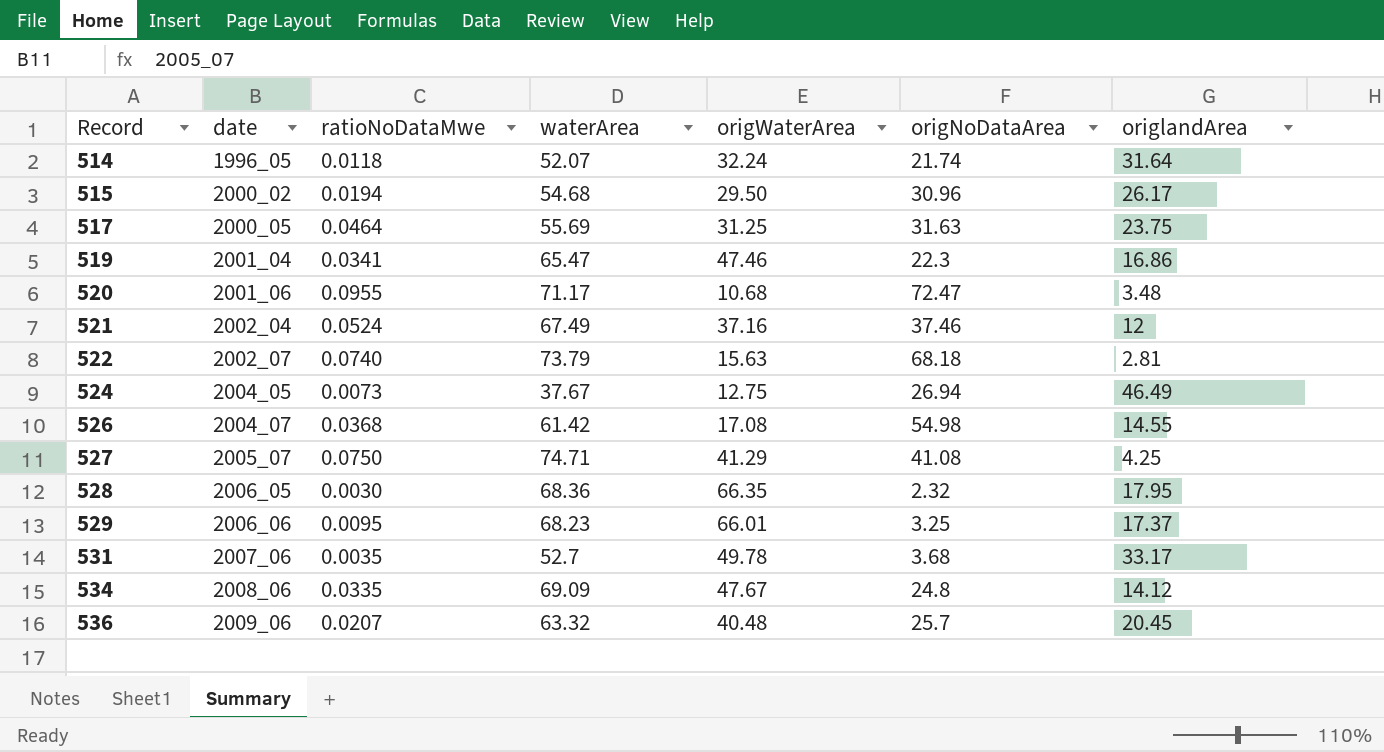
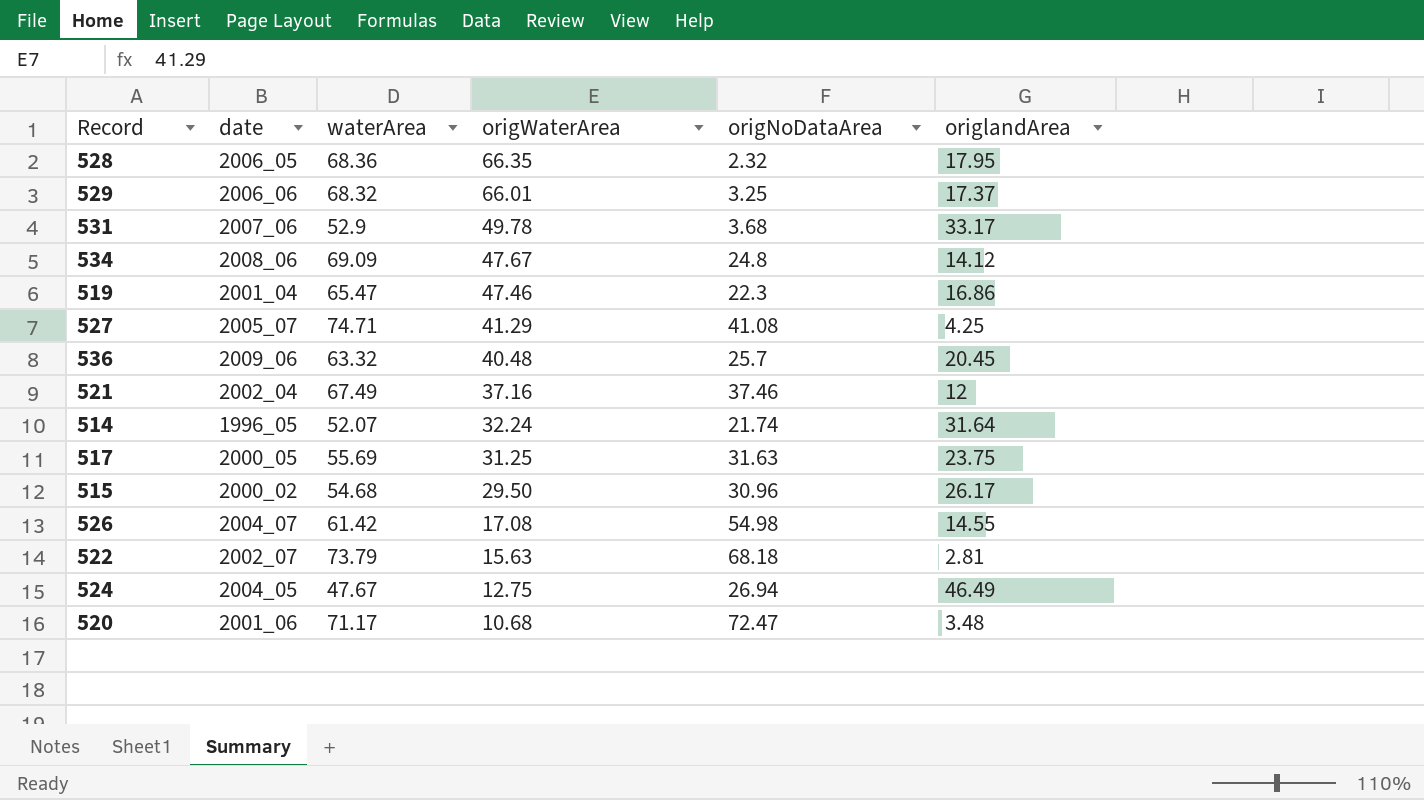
row order: Record ascending -> origWaterArea descending
column ratioNoDataMwe | position: 3 -> none
529 | waterArea: 68.23 -> 68.32
531 | waterArea: 52.7 -> 52.9
524 | waterArea: 37.67 -> 47.67

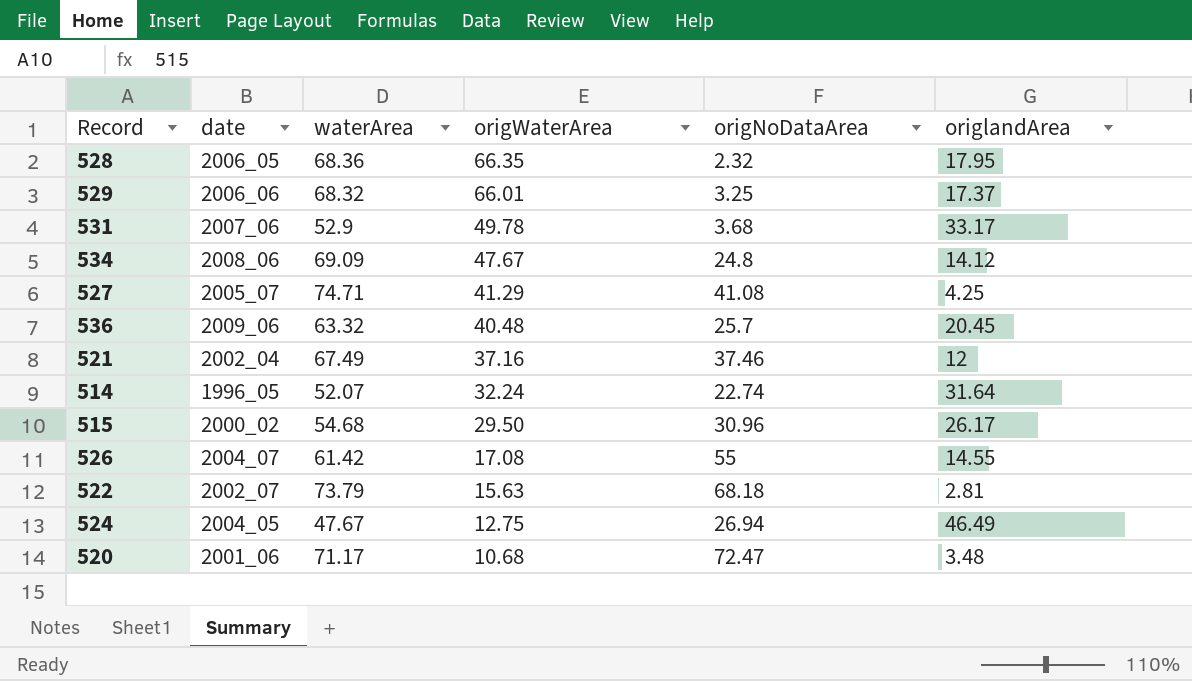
row 519: 2001_04 | 65.47 | 47.46 | 22.3 | 16.86 -> none
row 517: 2000_05 | 55.69 | 31.25 | 31.63 | 23.75 -> none
514 | origNoDataArea: 21.74 -> 22.74
526 | origNoDataArea: 54.98 -> 55

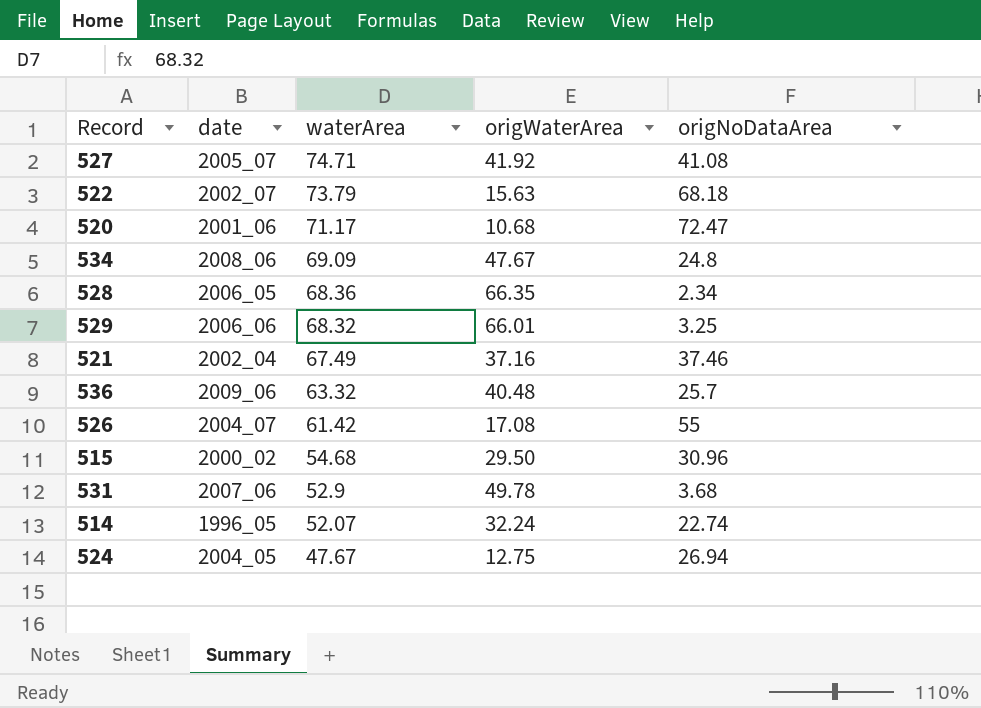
row order: origWaterArea descending -> waterArea descending
column origlandArea | position: 6 -> none
527 | origWaterArea: 41.29 -> 41.92
528 | origNoDataArea: 2.32 -> 2.34

